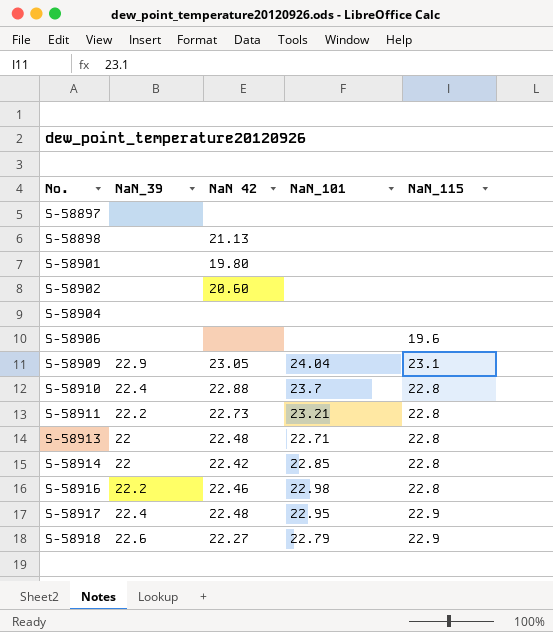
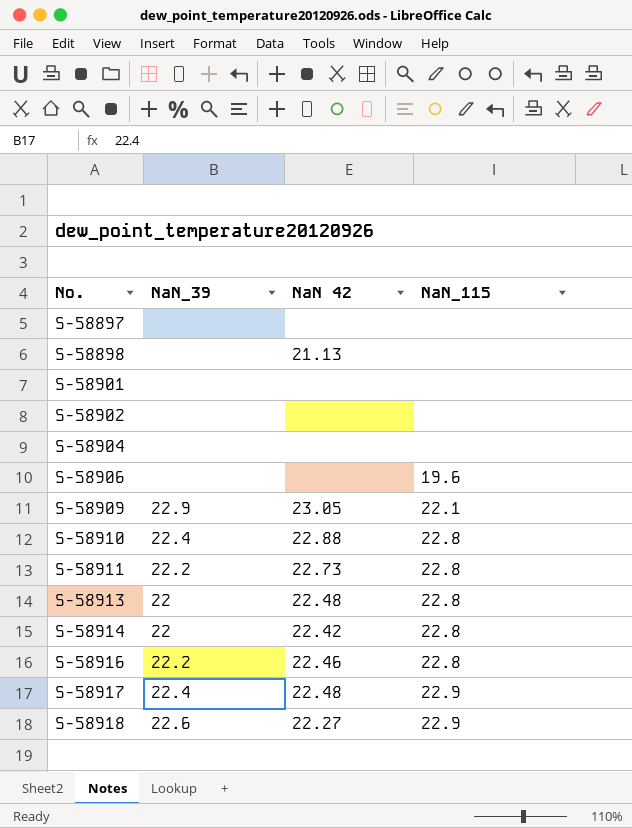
column NaN_101 | position: 4 -> none
S-58901 | NaN 42: 19.80 -> none
S-58902 | NaN 42: 20.60 -> none
S-58909 | NaN_115: 23.1 -> 22.1

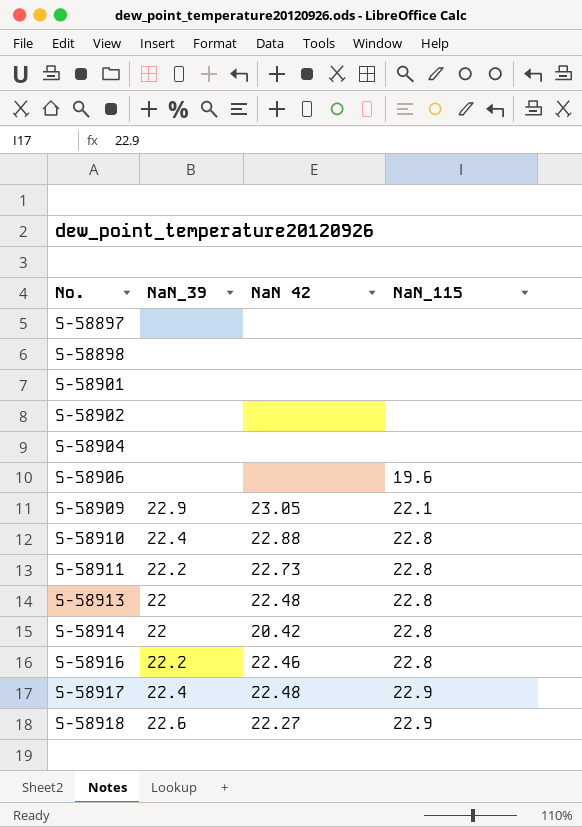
S-58898 | NaN 42: 21.13 -> none
S-58914 | NaN 42: 22.42 -> 20.42

